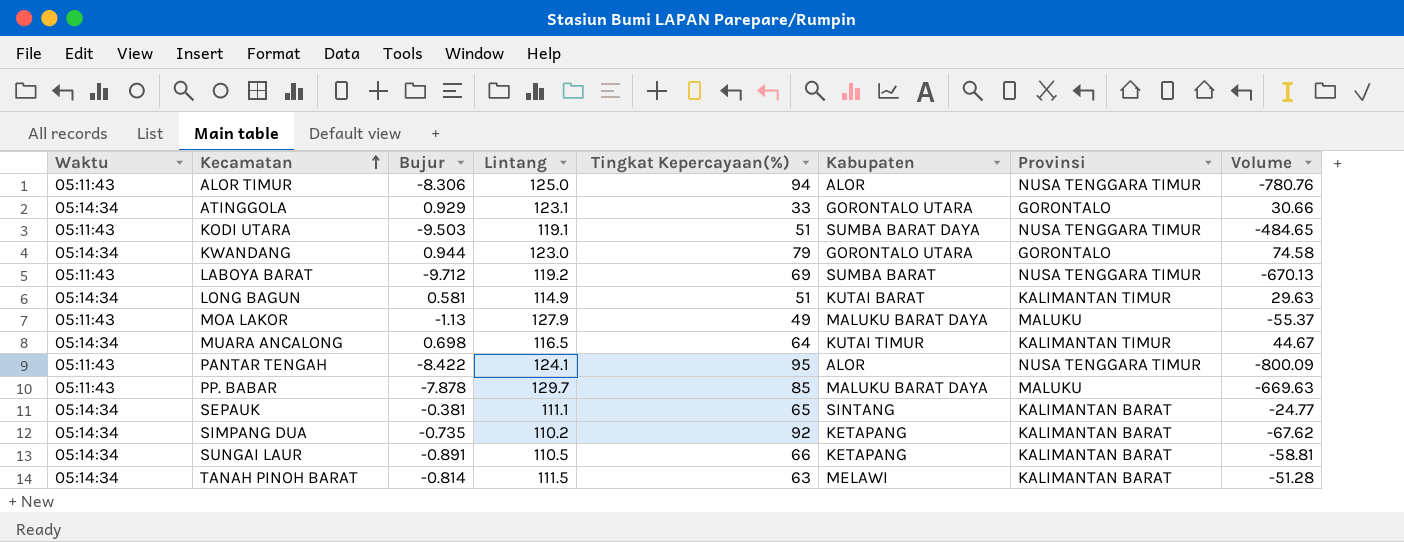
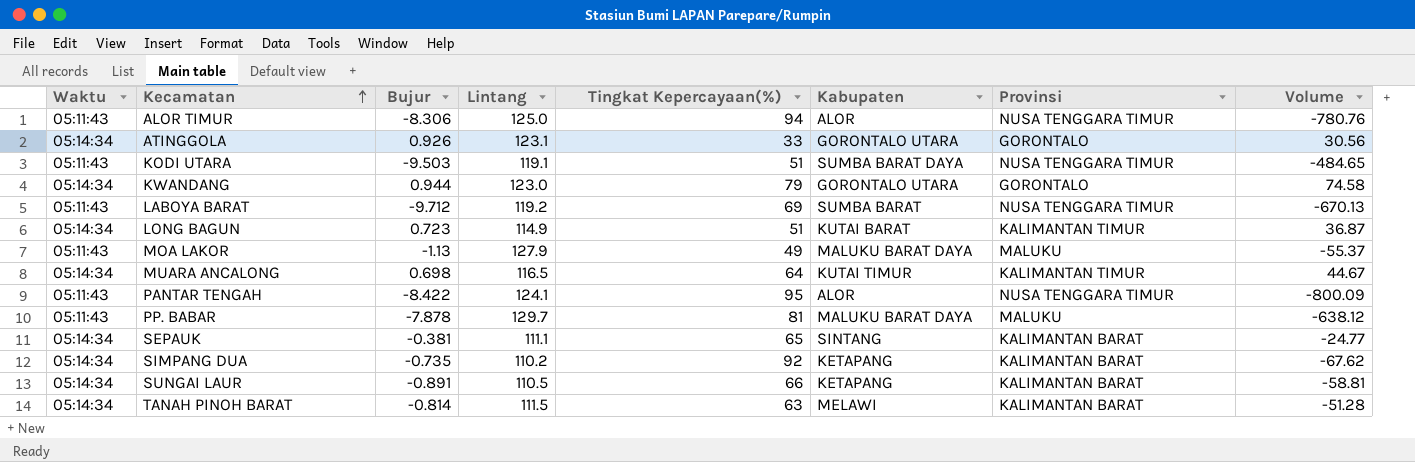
ATINGGOLA | Bujur: 0.929 -> 0.926
ATINGGOLA | Volume: 30.66 -> 30.56
LONG BAGUN | Bujur: 0.581 -> 0.723
LONG BAGUN | Volume: 29.63 -> 36.87
PP. BABAR | Tingkat Kepercayaan(%): 85 -> 81
PP. BABAR | Volume: -669.63 -> -638.12

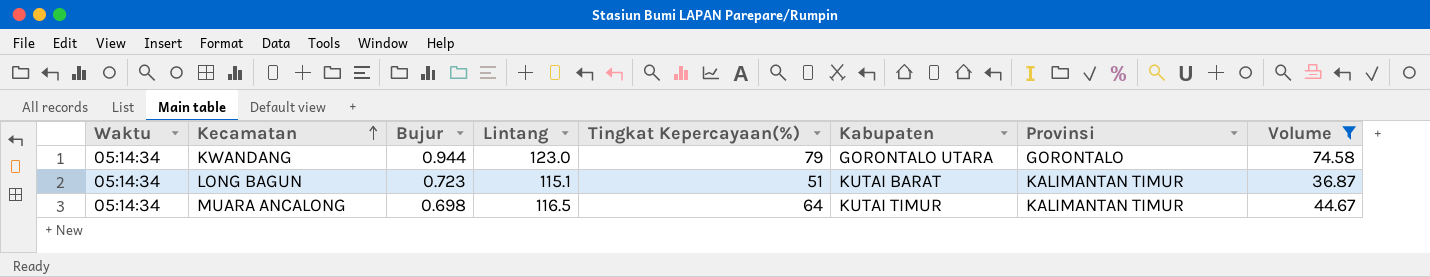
filter: none -> Volume >= 36.87
LONG BAGUN | Lintang: 114.9 -> 115.1

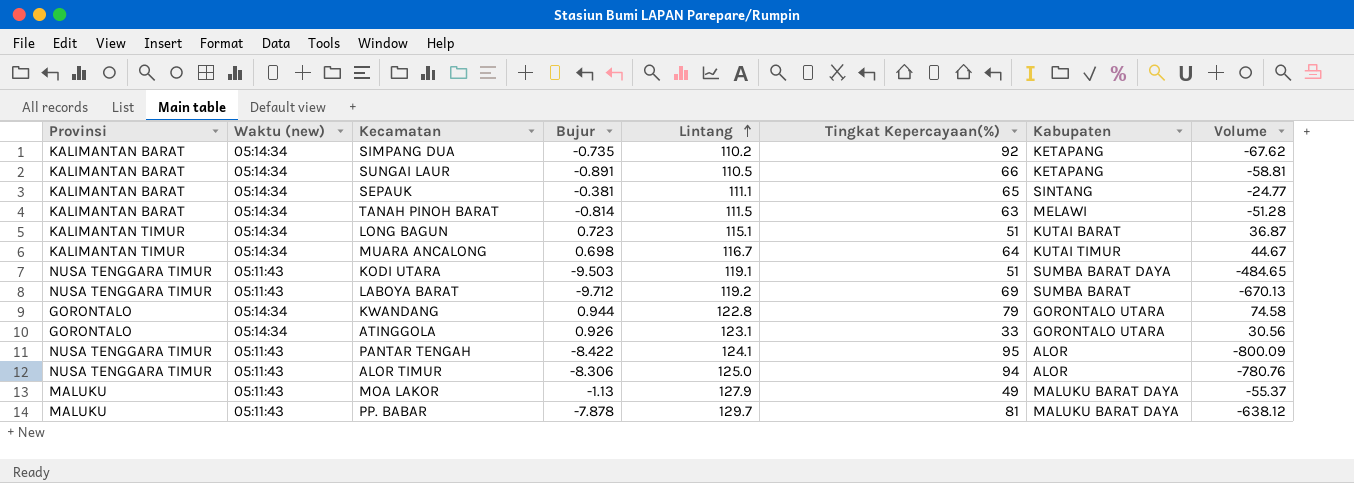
filter: Volume >= 36.87 -> none
row order: Kecamatan ascending -> Lintang ascending
column Provinsi | position: 7 -> 1
column name: Waktu -> Waktu (new)
MUARA ANCALONG | Lintang: 116.5 -> 116.7
KWANDANG | Lintang: 123.0 -> 122.8

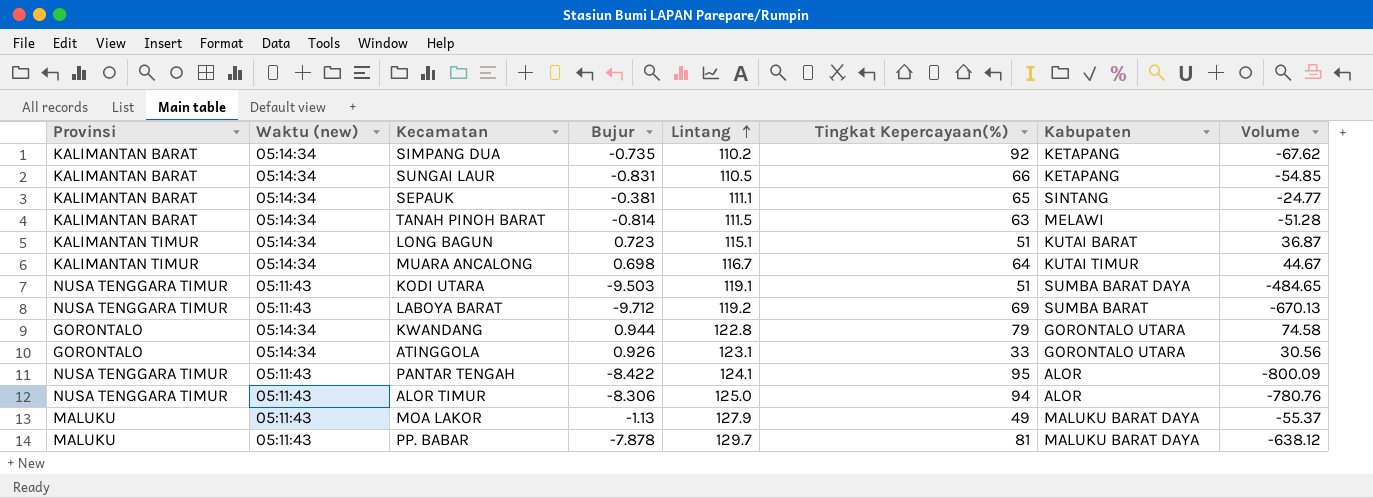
SUNGAI LAUR | Bujur: -0.891 -> -0.831
SUNGAI LAUR | Volume: -58.81 -> -54.85

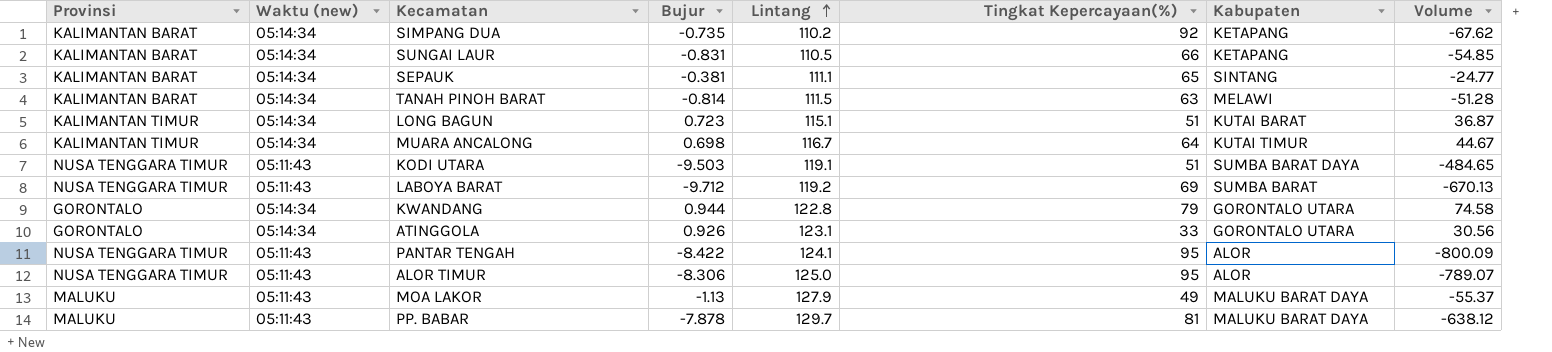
ALOR TIMUR | Tingkat Kepercayaan(%): 94 -> 95
ALOR TIMUR | Volume: -780.76 -> -789.07

